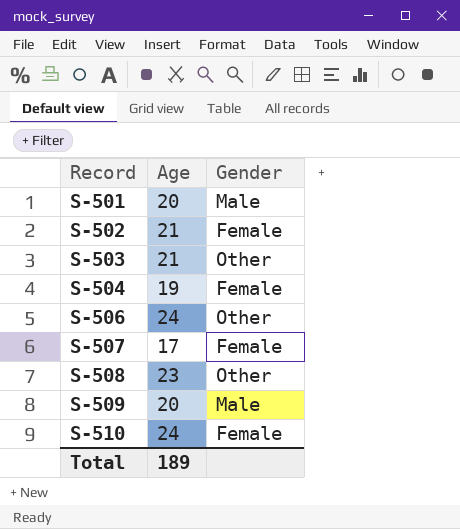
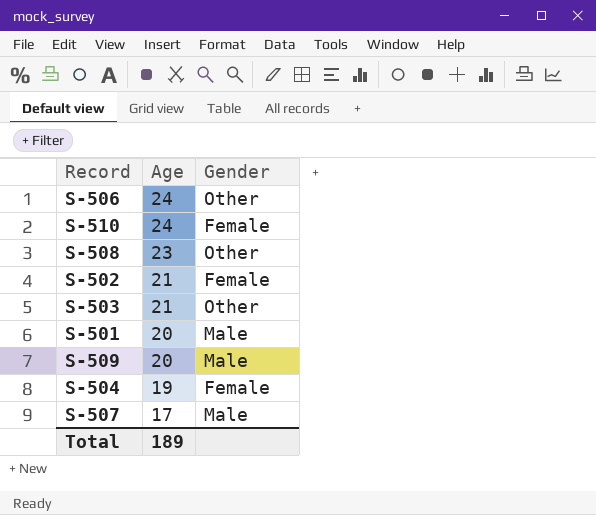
row order: Record ascending -> Age descending
S-507 | Gender: Female -> Male

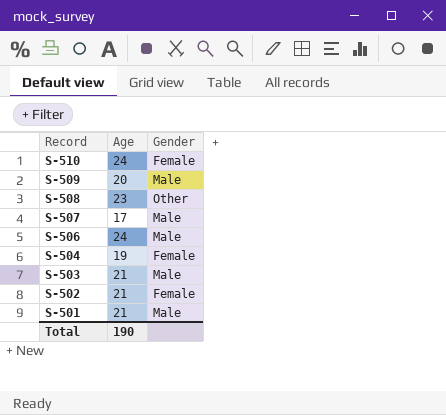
row order: Age descending -> Record descending
S-506 | Gender: Other -> Male
S-503 | Gender: Other -> Male
S-501 | Age: 20 -> 21
Total | Age: 189 -> 190

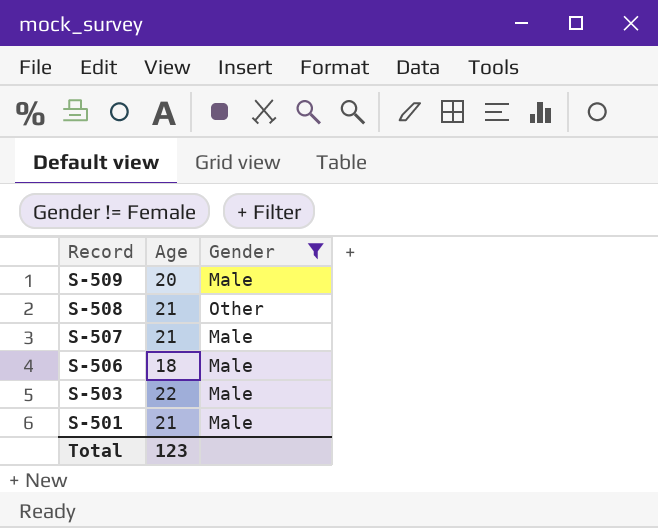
filter: none -> Gender != Female
S-508 | Age: 23 -> 21
S-507 | Age: 17 -> 21
S-506 | Age: 24 -> 18
S-503 | Age: 21 -> 22
Total | Age: 190 -> 123

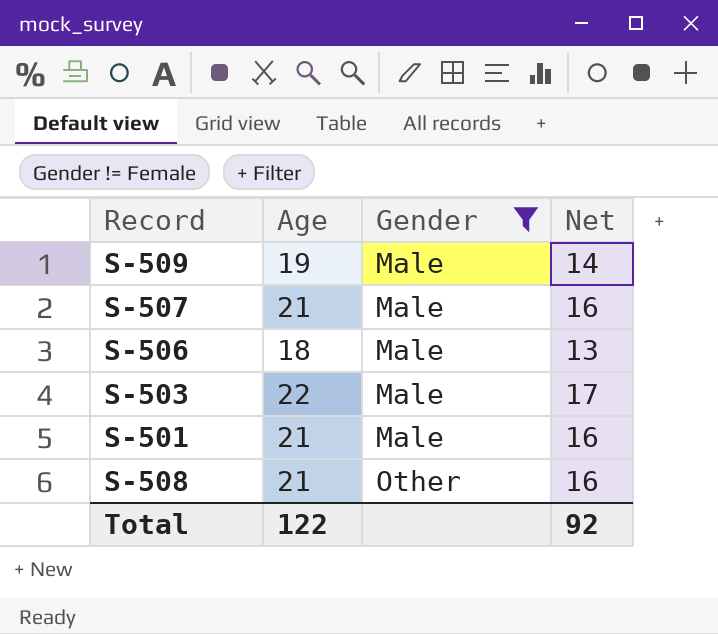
row order: Record descending -> Gender ascending
column Net | formula: none -> [Age] - 5
S-509 | Age: 20 -> 19
Total | Age: 123 -> 122

